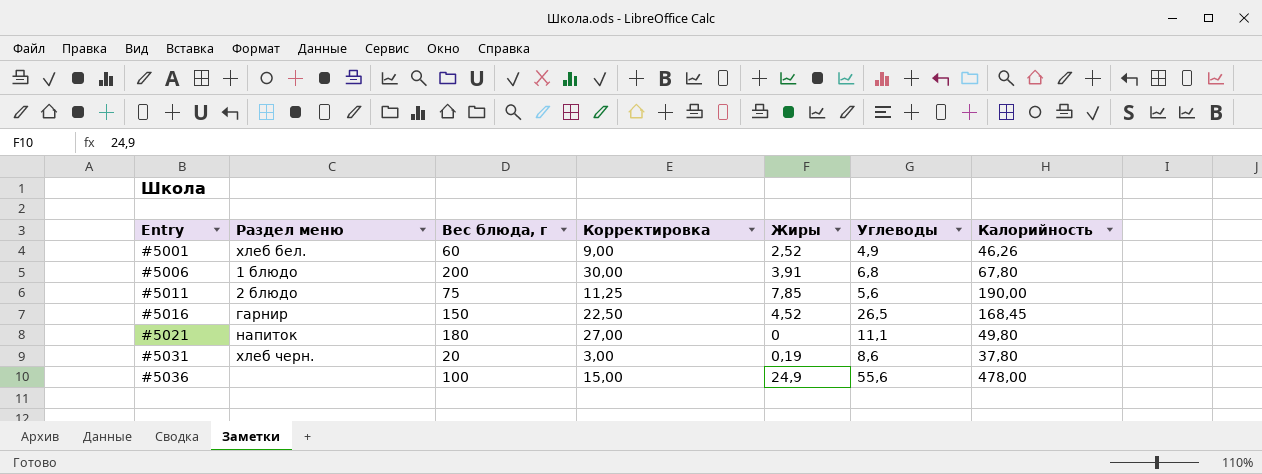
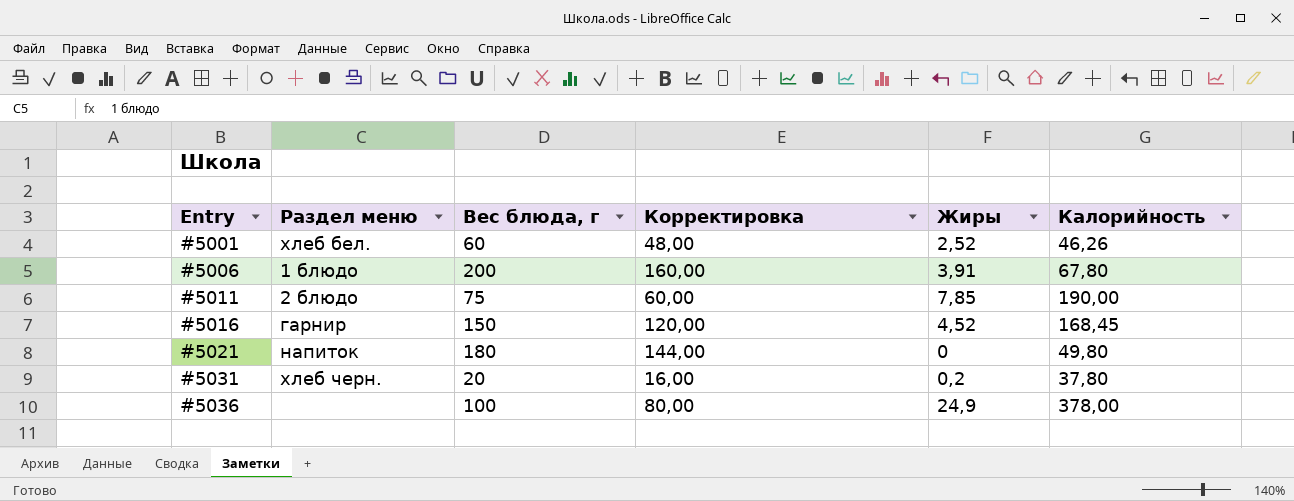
column Углеводы | position: 6 -> none
column Корректировка | formula: [Вес блюда, г] * 0,15 -> [Вес блюда, г] * 0,8
#5031 | Жиры: 0,19 -> 0,2
#5036 | Калорийность: 478,00 -> 378,00

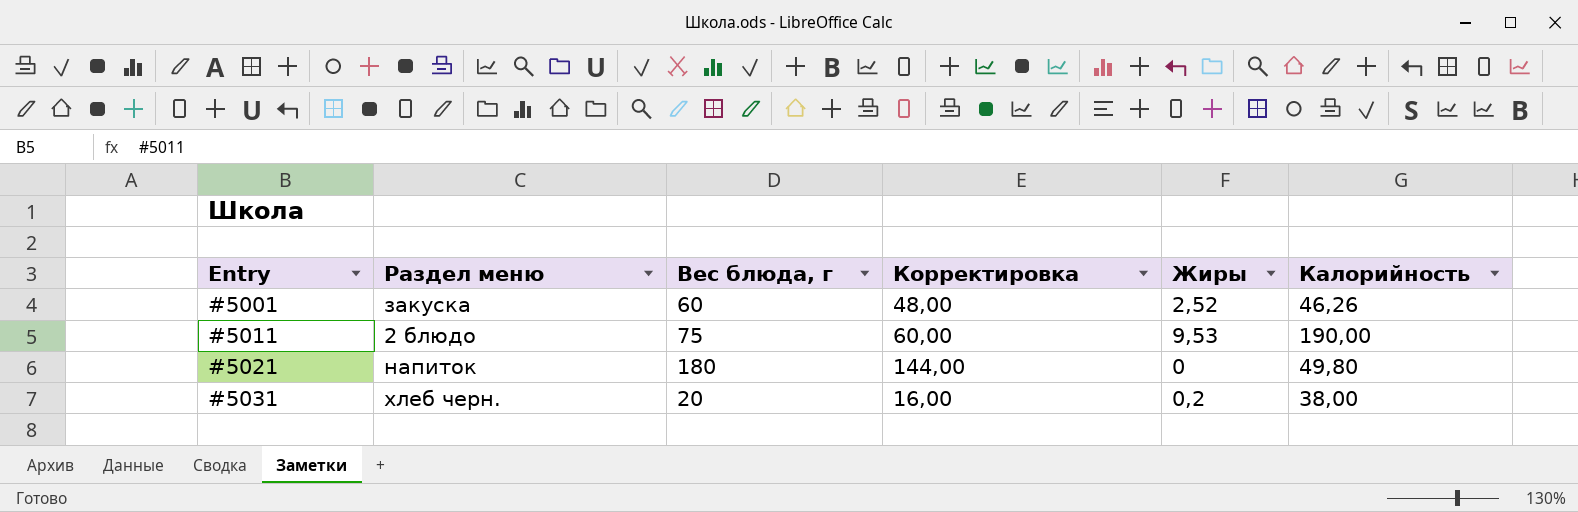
row #5006: 1 блюдо | 200 | 160,00 | 3,91 | 67,80 -> none
row #5016: гарнир | 150 | 120,00 | 4,52 | 168,45 -> none
row #5036: none | 100 | 80,00 | 24,9 | 378,00 -> none
#5001 | Раздел меню: хлеб бел. -> закуска
#5011 | Жиры: 7,85 -> 9,53
#5031 | Калорийность: 37,80 -> 38,00

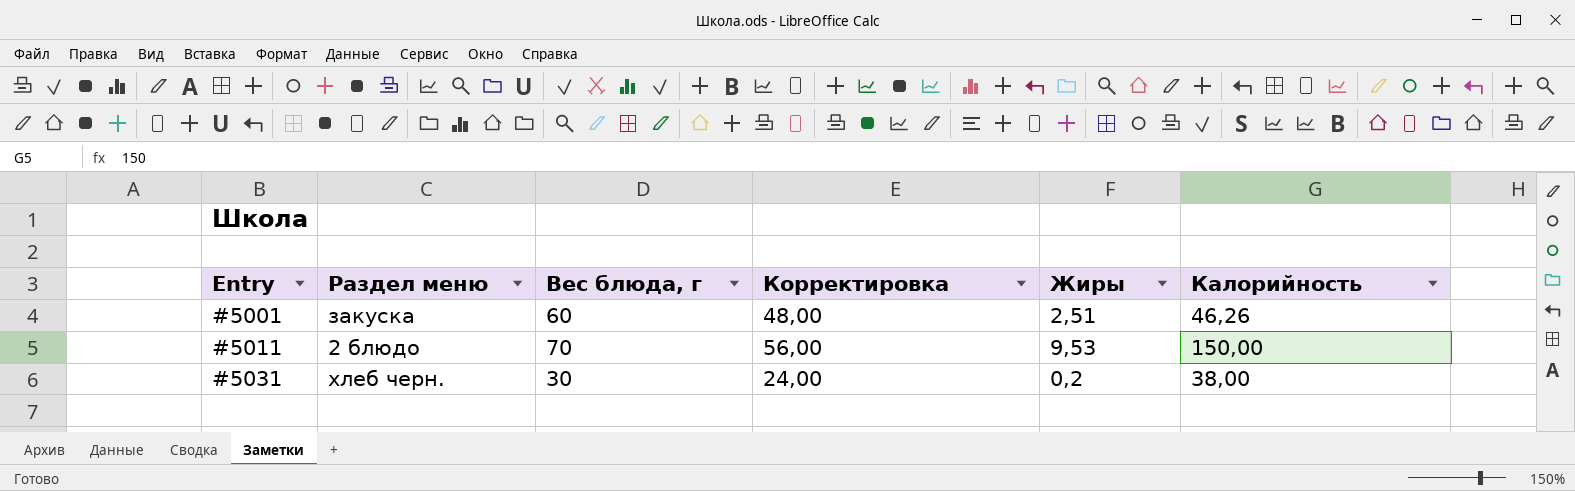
row #5021: напиток | 180 | 144,00 | 0 | 49,80 -> none
#5001 | Жиры: 2,52 -> 2,51
#5011 | Вес блюда, г: 75 -> 70
#5011 | Корректировка: 60,00 -> 56,00
#5011 | Калорийность: 190,00 -> 150,00
#5031 | Вес блюда, г: 20 -> 30
#5031 | Корректировка: 16,00 -> 24,00

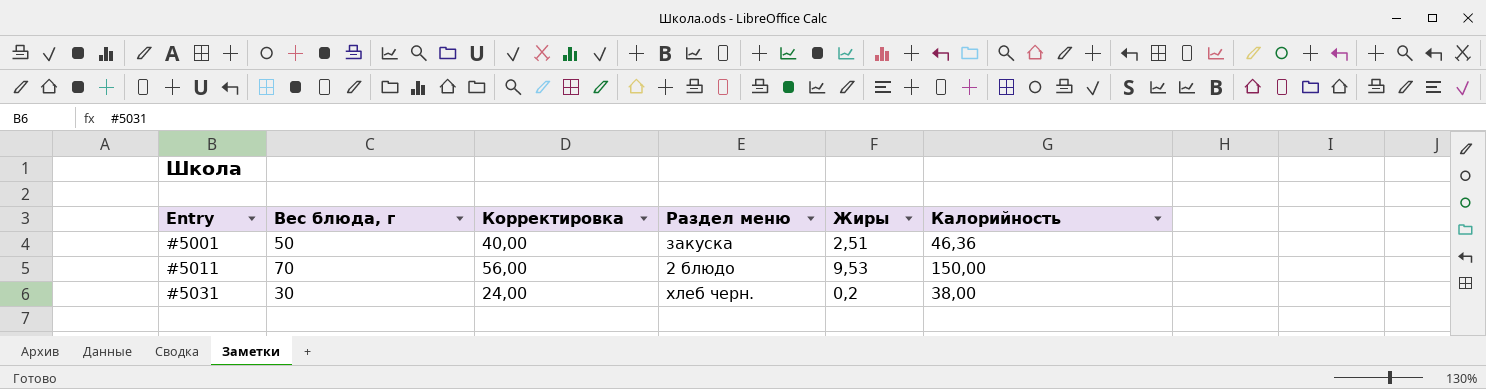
column Раздел меню | position: 2 -> 4
#5001 | Вес блюда, г: 60 -> 50
#5001 | Корректировка: 48,00 -> 40,00
#5001 | Калорийность: 46,26 -> 46,36

